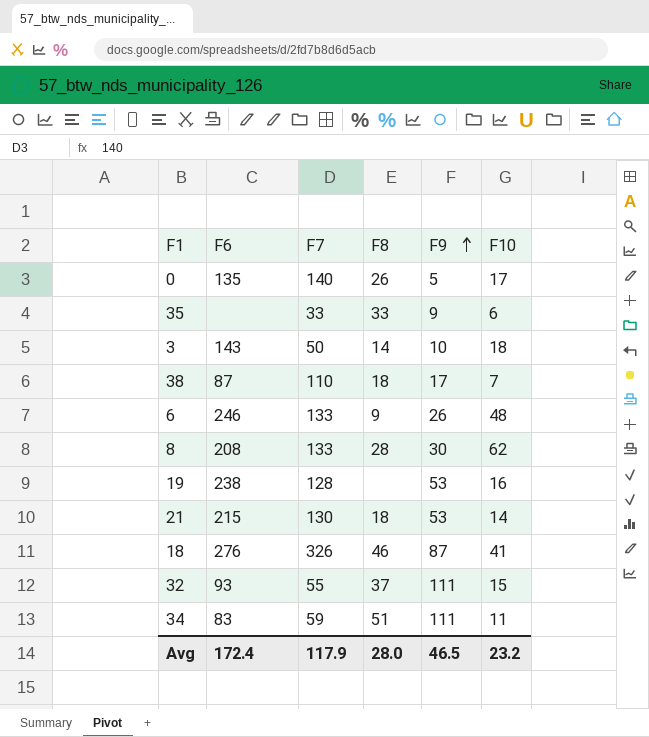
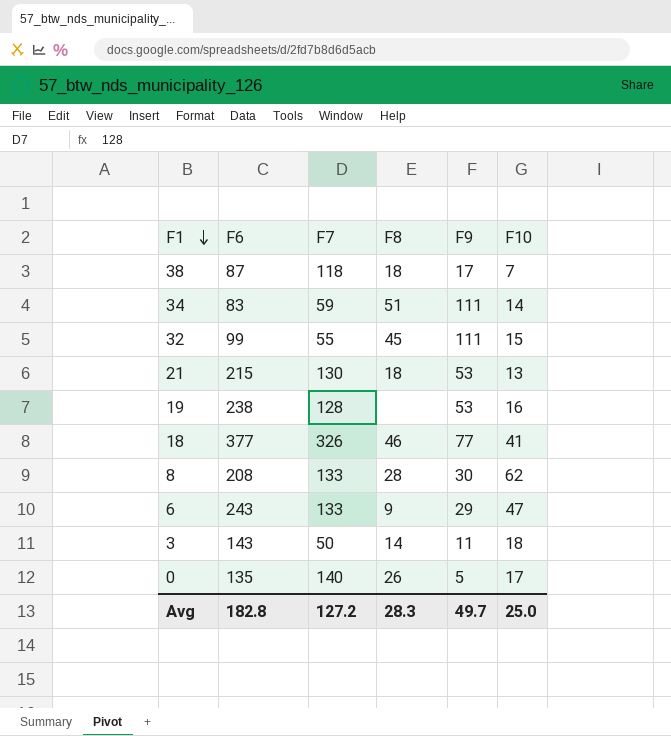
row order: F9 ascending -> F1 descending
row 35: none | 33 | 33 | 9 | 6 -> none
38 | F7: 110 -> 118
34 | F10: 11 -> 14
32 | F6: 93 -> 99
32 | F8: 37 -> 45
21 | F10: 14 -> 13
18 | F6: 276 -> 377
18 | F9: 87 -> 77
6 | F6: 246 -> 243
6 | F9: 26 -> 29
6 | F10: 48 -> 47
3 | F9: 10 -> 11
Avg | F6: 172.4 -> 182.8
Avg | F7: 117.9 -> 127.2
Avg | F8: 28.0 -> 28.3
Avg | F9: 46.5 -> 49.7
Avg | F10: 23.2 -> 25.0

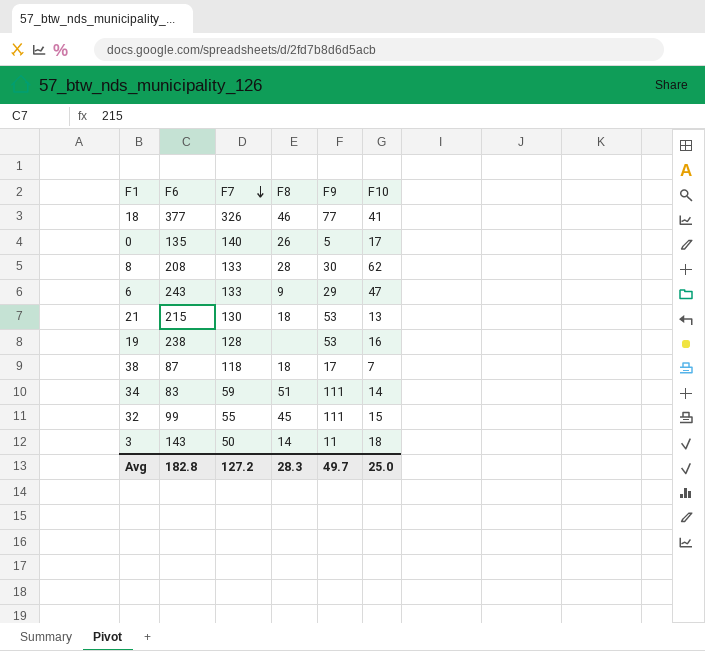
row order: F1 descending -> F7 descending

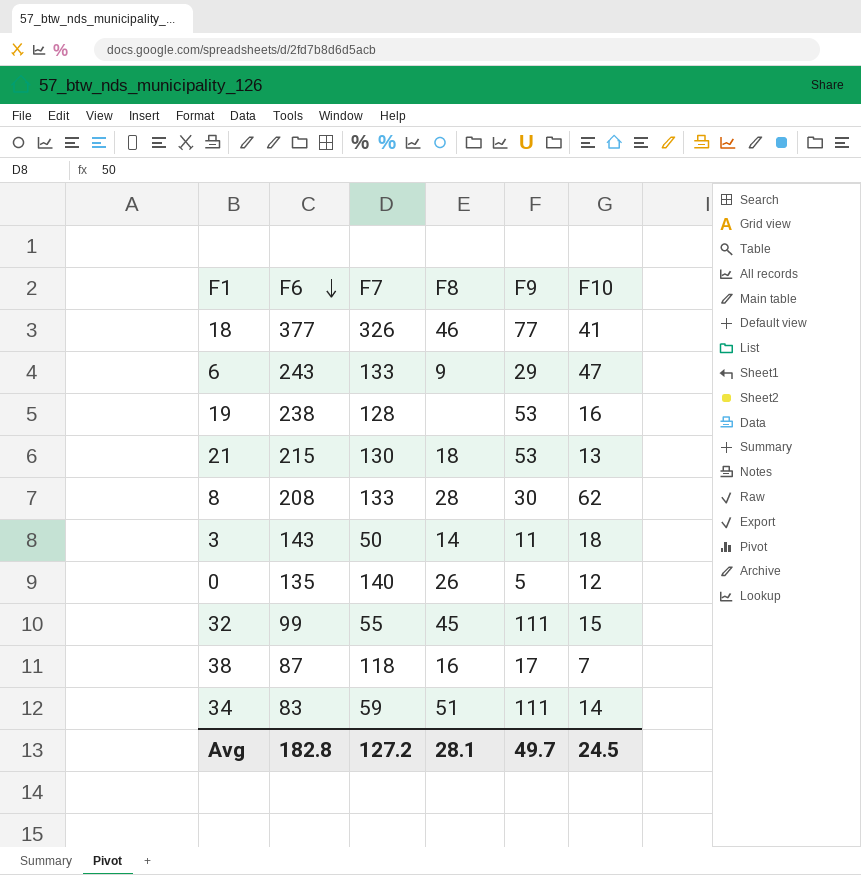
row order: F7 descending -> F6 descending
0 | F10: 17 -> 12
38 | F8: 18 -> 16
Avg | F8: 28.3 -> 28.1
Avg | F10: 25.0 -> 24.5

